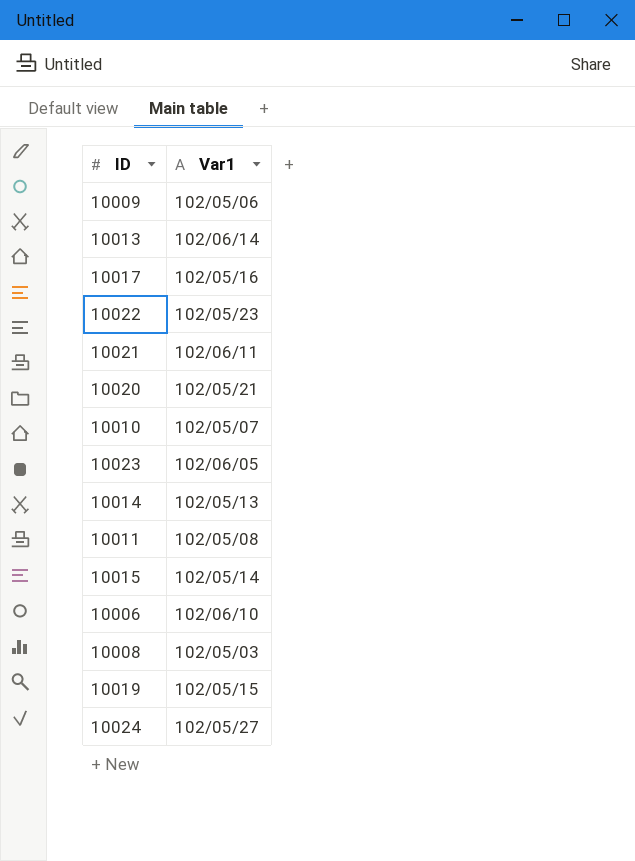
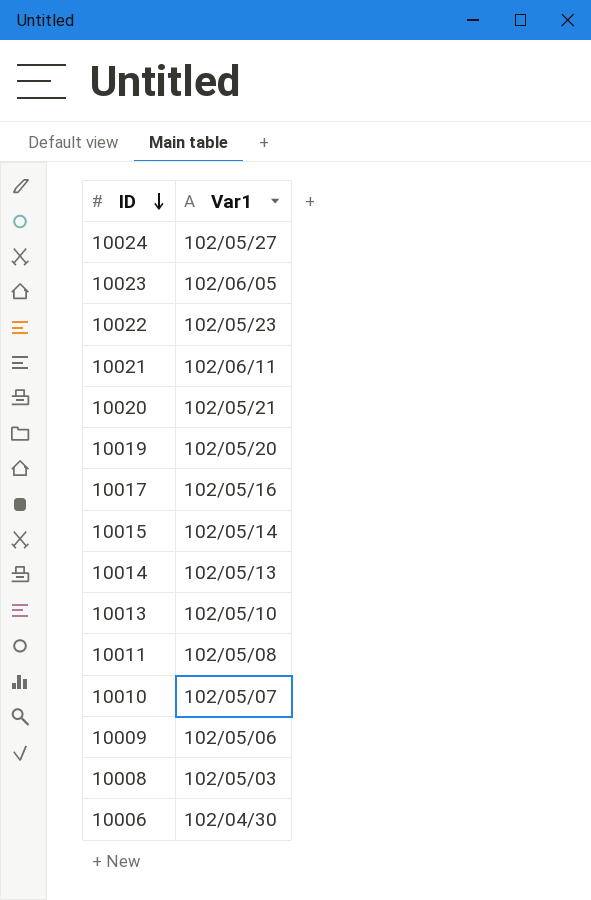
row order: none -> ID descending
10019 | Var1: 102/05/15 -> 102/05/20
10013 | Var1: 102/06/14 -> 102/05/10
10006 | Var1: 102/06/10 -> 102/04/30

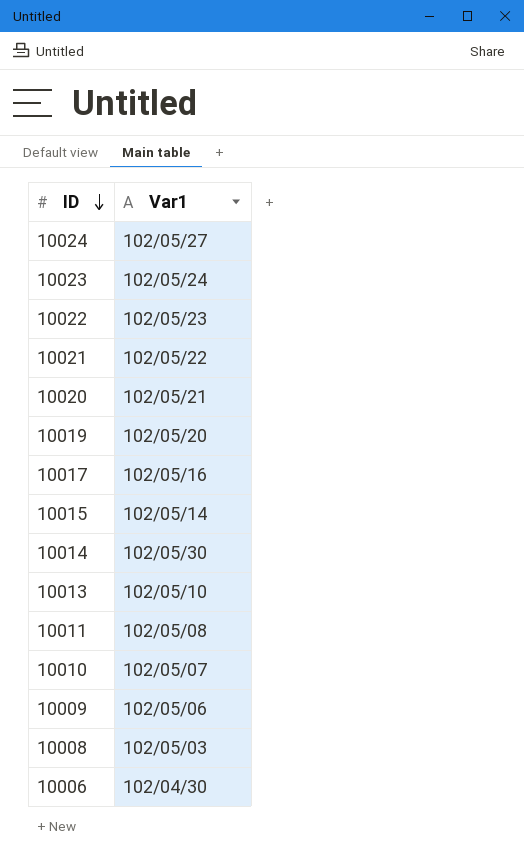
10023 | Var1: 102/06/05 -> 102/05/24
10021 | Var1: 102/06/11 -> 102/05/22
10014 | Var1: 102/05/13 -> 102/05/30

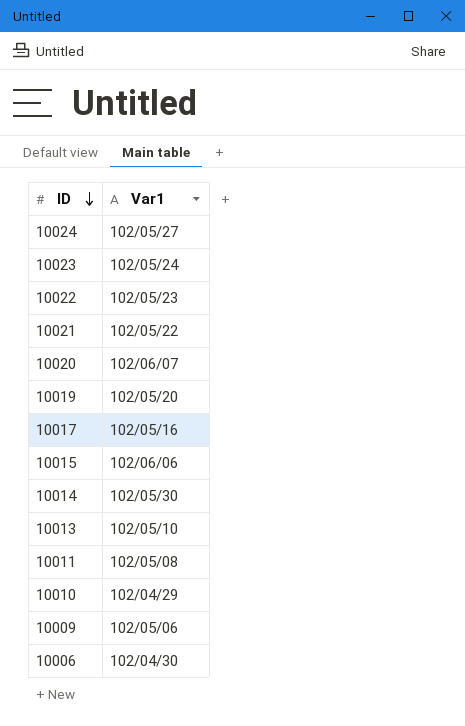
row 10008: 102/05/03 -> none
10020 | Var1: 102/05/21 -> 102/06/07
10015 | Var1: 102/05/14 -> 102/06/06
10010 | Var1: 102/05/07 -> 102/04/29

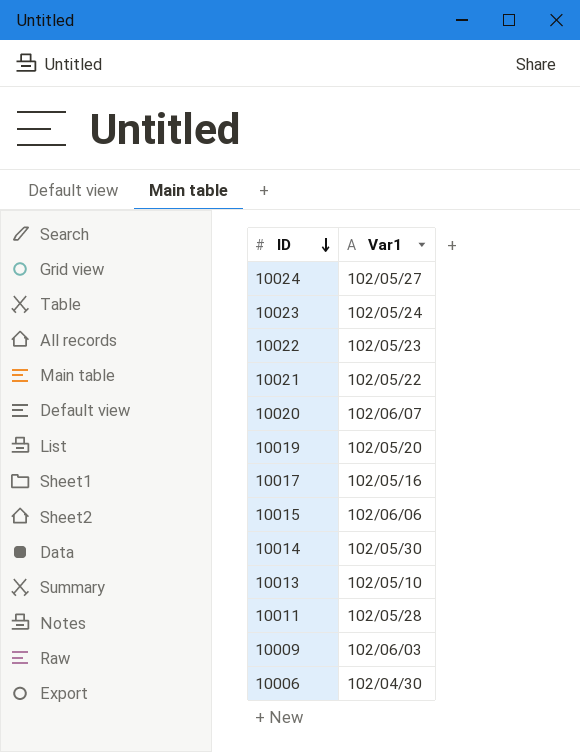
row 10010: 102/04/29 -> none
10011 | Var1: 102/05/08 -> 102/05/28
10009 | Var1: 102/05/06 -> 102/06/03

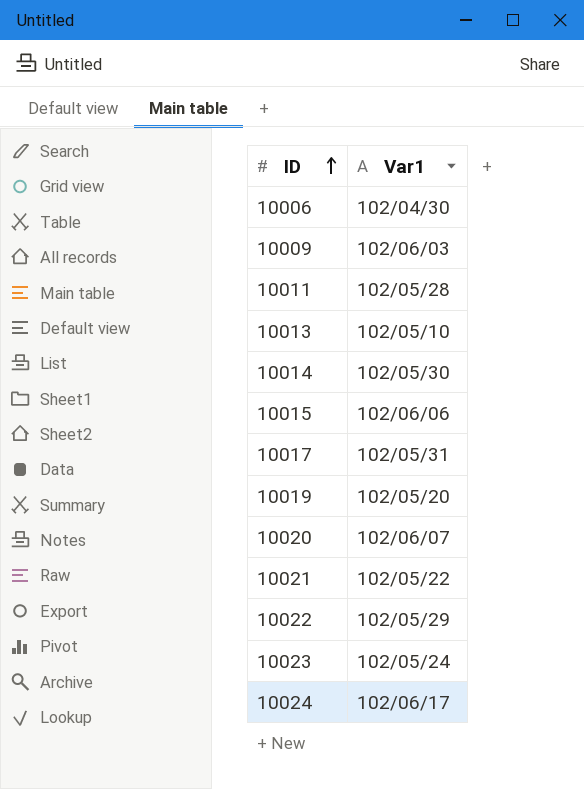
row order: ID descending -> ID ascending
10017 | Var1: 102/05/16 -> 102/05/31
10022 | Var1: 102/05/23 -> 102/05/29
10024 | Var1: 102/05/27 -> 102/06/17

